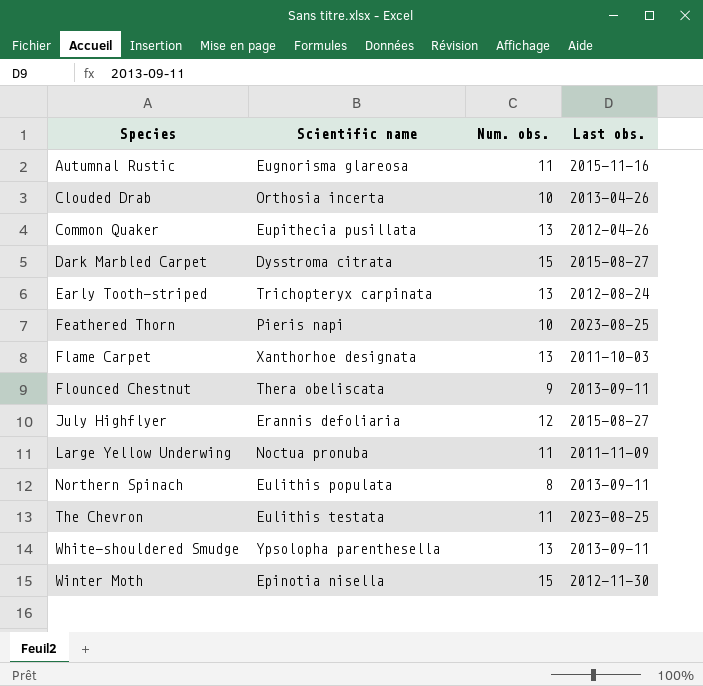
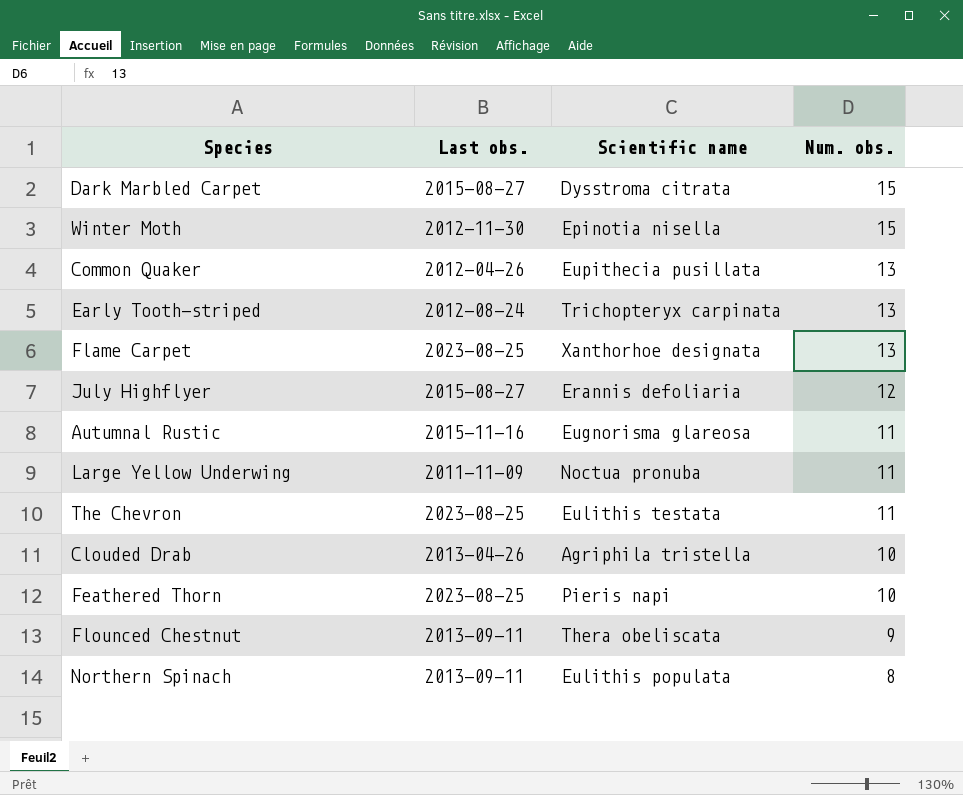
row order: Species ascending -> Num. obs. descending
column Last obs. | position: 4 -> 2
row White-shouldered Smudge: Ypsolopha parenthesella | 13 | 2013-09-11 -> none
Flame Carpet | Last obs.: 2011-10-03 -> 2023-08-25
Clouded Drab | Scientific name: Orthosia incerta -> Agriphila tristella

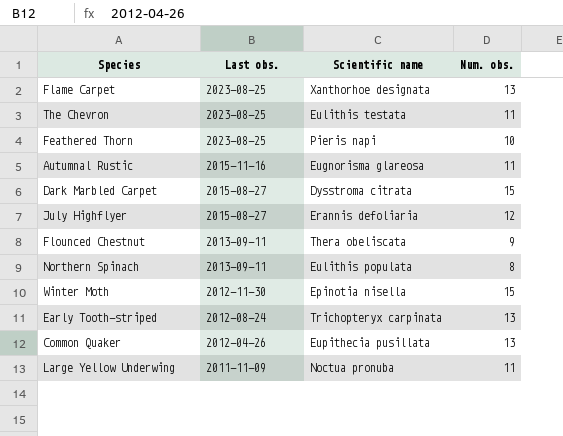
row order: Num. obs. descending -> Last obs. descending
row Clouded Drab: 2013-04-26 | Agriphila tristella | 10 -> none

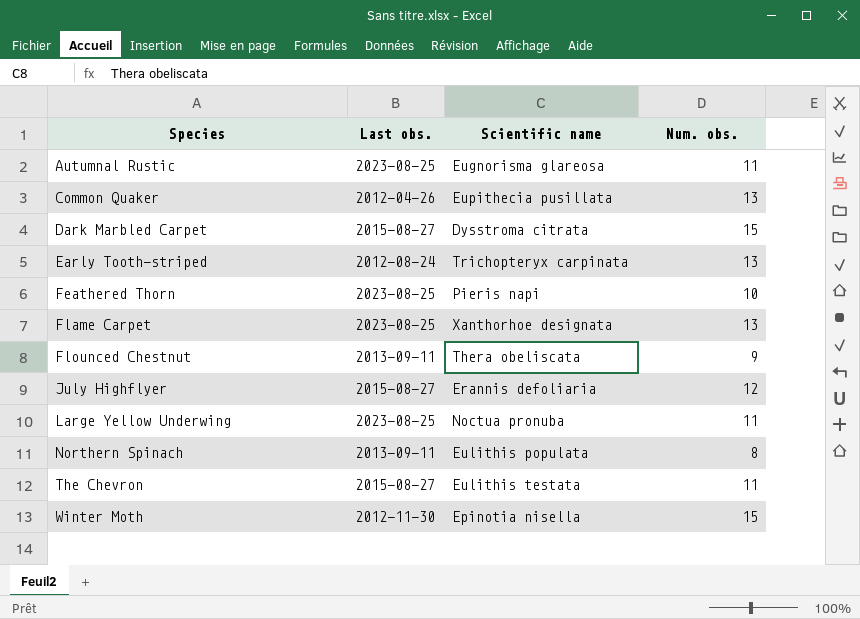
row order: Last obs. descending -> Species ascending
Autumnal Rustic | Last obs.: 2015-11-16 -> 2023-08-25
Large Yellow Underwing | Last obs.: 2011-11-09 -> 2023-08-25
The Chevron | Last obs.: 2023-08-25 -> 2015-08-27

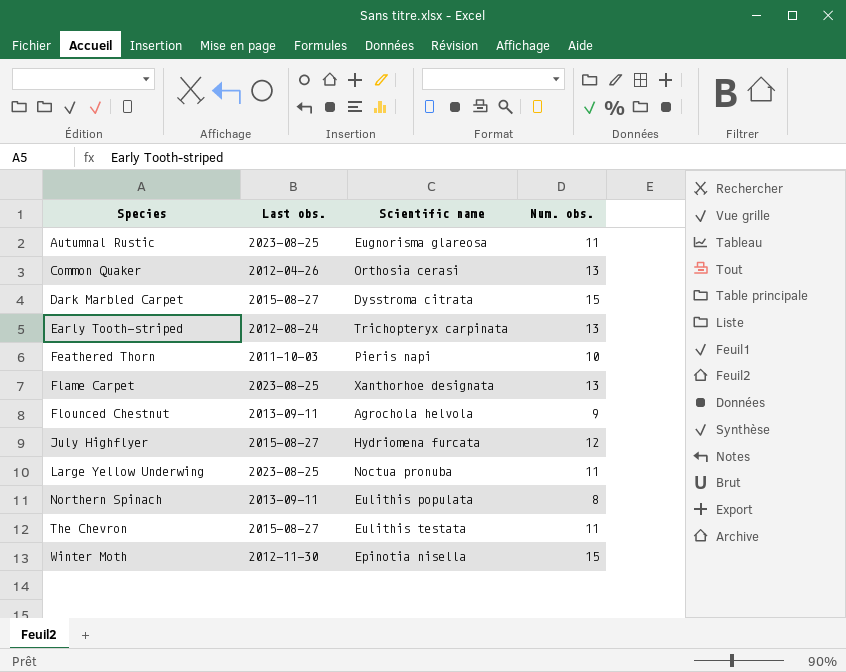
Common Quaker | Scientific name: Eupithecia pusillata -> Orthosia cerasi
Feathered Thorn | Last obs.: 2023-08-25 -> 2011-10-03
Flounced Chestnut | Scientific name: Thera obeliscata -> Agrochola helvola
July Highflyer | Scientific name: Erannis defoliaria -> Hydriomena furcata

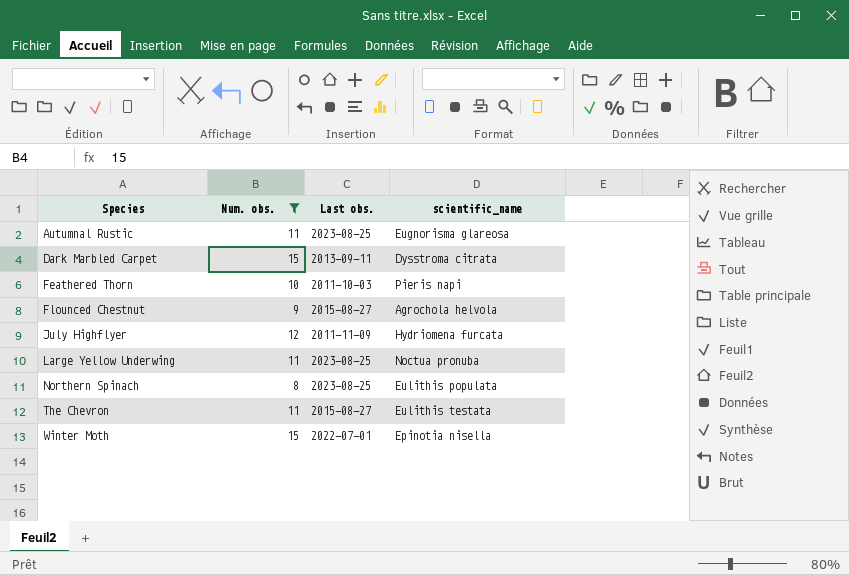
filter: none -> Num. obs. != 13
column Num. obs. | position: 4 -> 2
column name: Scientific name -> scientific_name
Dark Marbled Carpet | Last obs.: 2015-08-27 -> 2013-09-11
Flounced Chestnut | Last obs.: 2013-09-11 -> 2015-08-27
July Highflyer | Last obs.: 2015-08-27 -> 2011-11-09
Northern Spinach | Last obs.: 2013-09-11 -> 2023-08-25
Winter Moth | Last obs.: 2012-11-30 -> 2022-07-01

